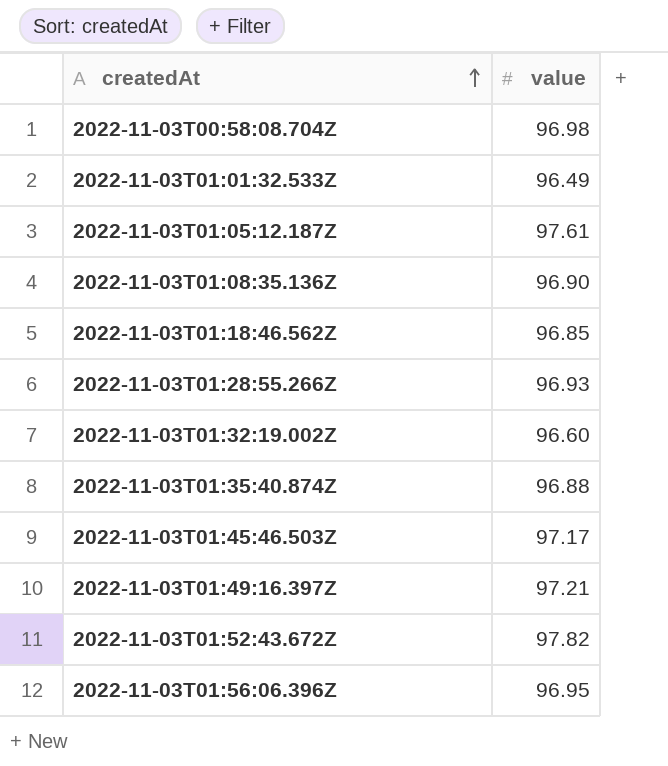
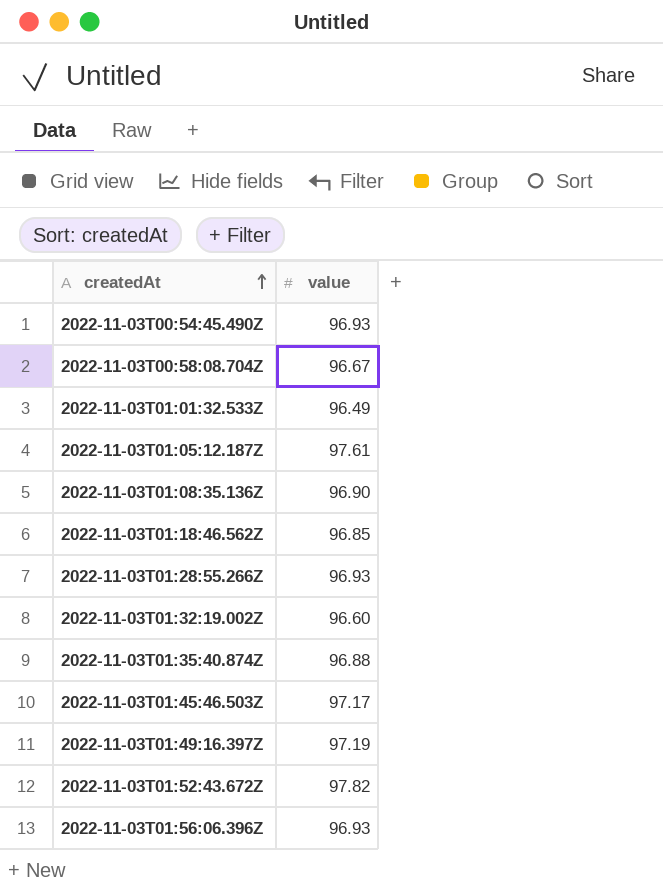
row 2022-11-03T00:54:45.490Z: none -> 96.93
2022-11-03T00:58:08.704Z | value: 96.98 -> 96.67
2022-11-03T01:49:16.397Z | value: 97.21 -> 97.19
2022-11-03T01:56:06.396Z | value: 96.95 -> 96.93

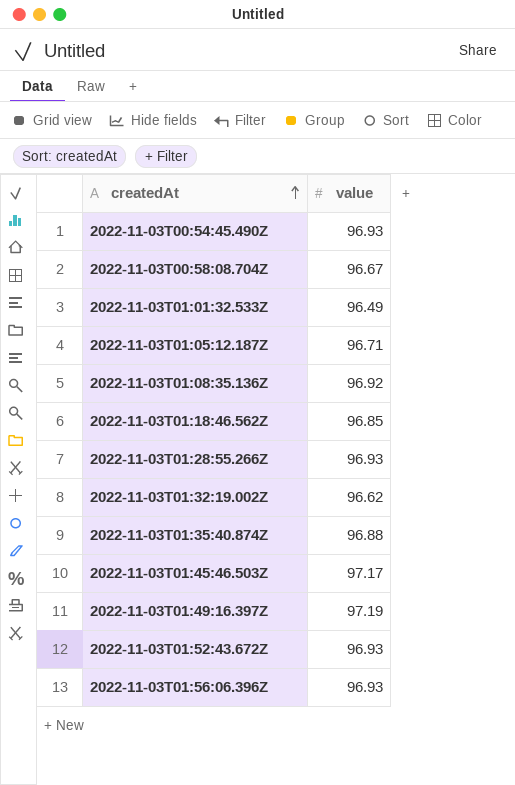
2022-11-03T01:05:12.187Z | value: 97.61 -> 96.71
2022-11-03T01:08:35.136Z | value: 96.90 -> 96.92
2022-11-03T01:32:19.002Z | value: 96.60 -> 96.62
2022-11-03T01:52:43.672Z | value: 97.82 -> 96.93

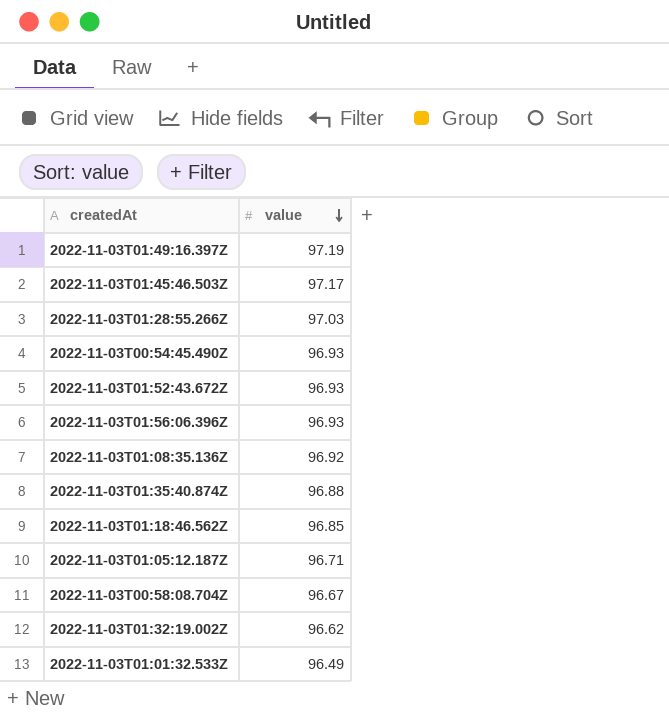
row order: createdAt ascending -> value descending
2022-11-03T01:28:55.266Z | value: 96.93 -> 97.03

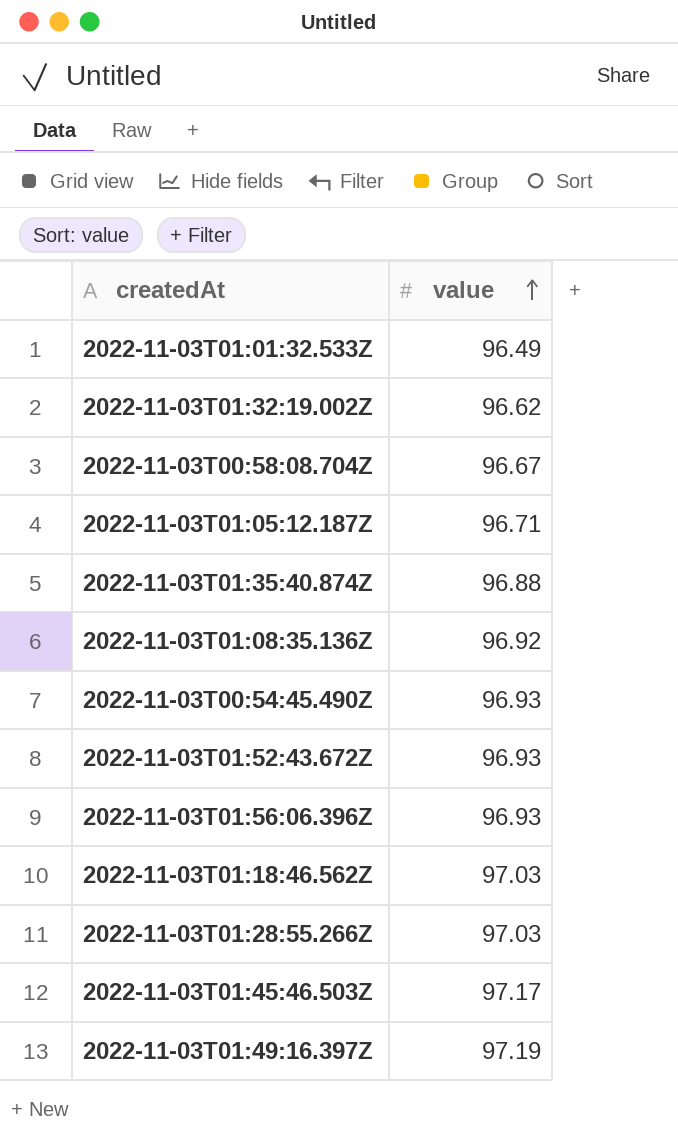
row order: value descending -> value ascending
2022-11-03T01:18:46.562Z | value: 96.85 -> 97.03

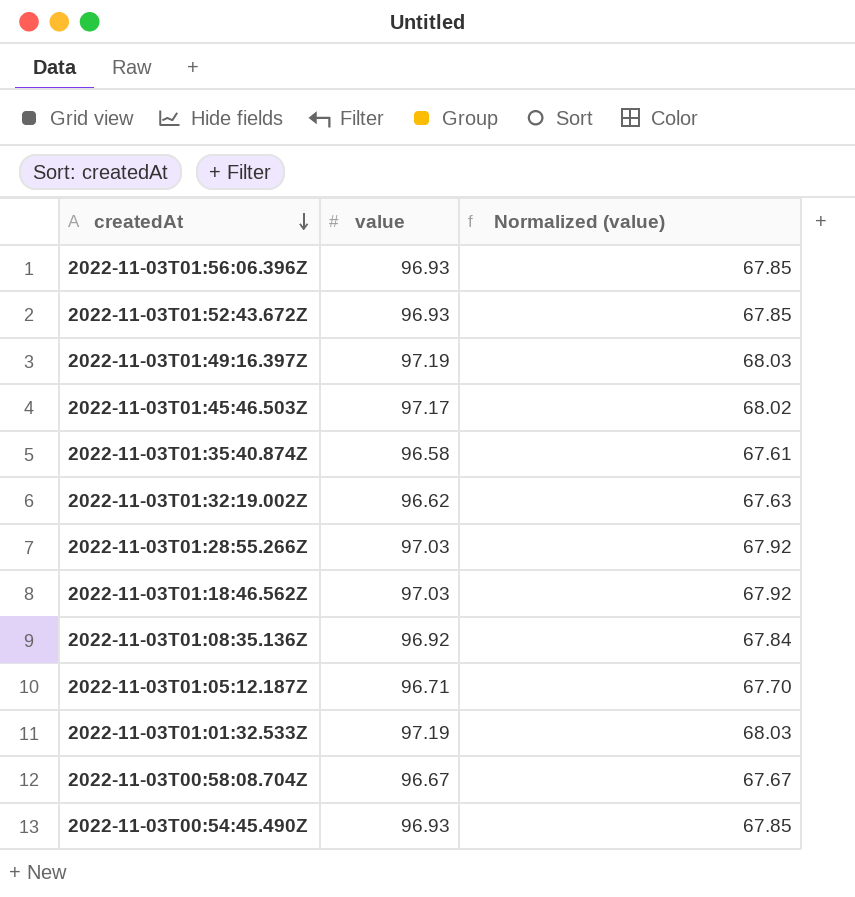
row order: value ascending -> createdAt descending
column Normalized (value) | formula: none -> [value] * 0.7
2022-11-03T01:35:40.874Z | value: 96.88 -> 96.58
2022-11-03T01:01:32.533Z | value: 96.49 -> 97.19

